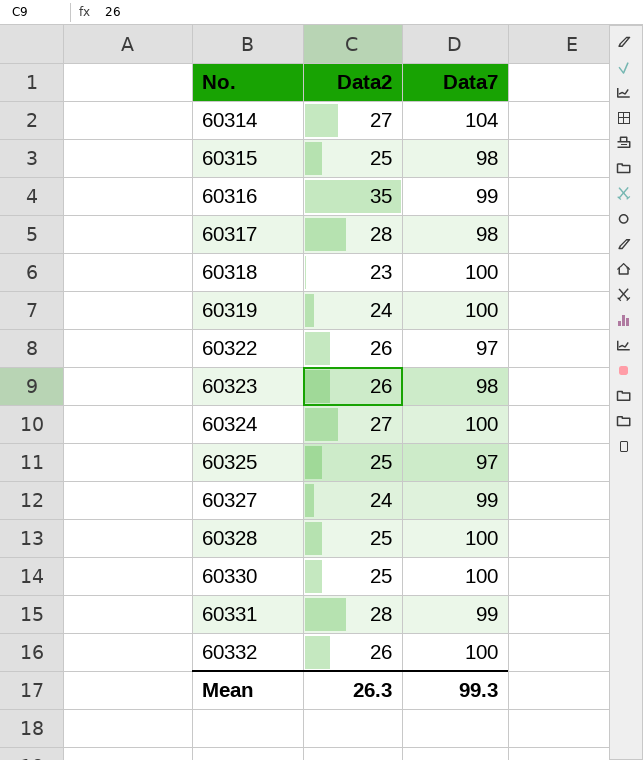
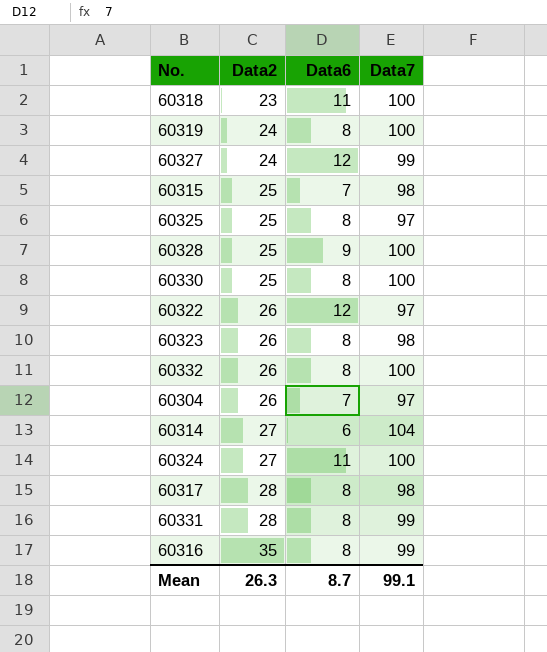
row order: No. ascending -> Data2 ascending
column Data6 | position: none -> 3
row 60304: none -> 26 | 7 | 97
Mean | Data7: 99.3 -> 99.1

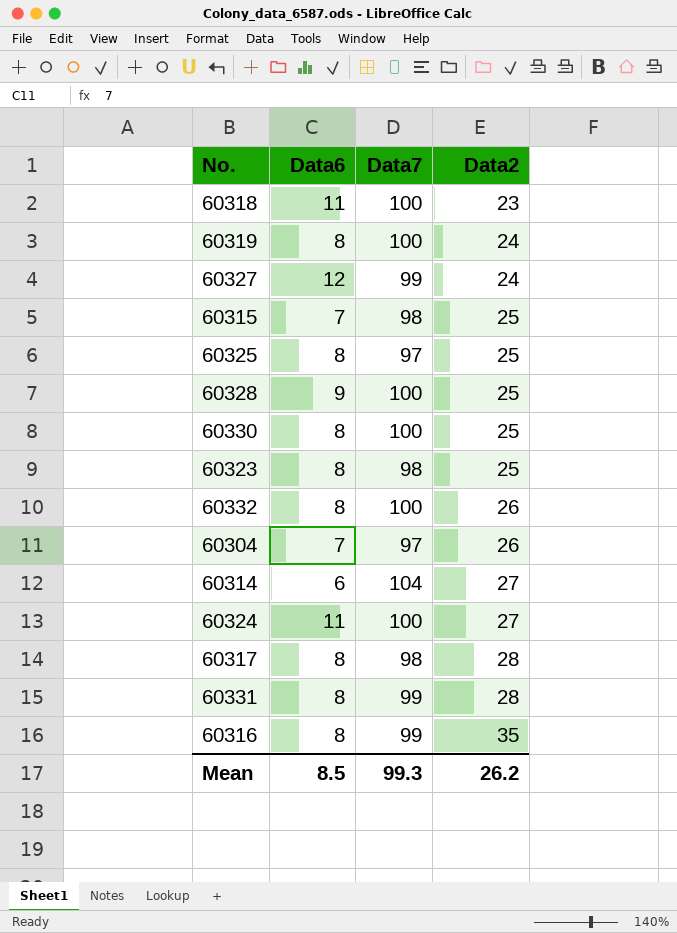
column Data2 | position: 2 -> 4
row 60322: 26 | 12 | 97 -> none
60323 | Data2: 26 -> 25
Mean | Data6: 8.7 -> 8.5
Mean | Data7: 99.1 -> 99.3
Mean | Data2: 26.3 -> 26.2

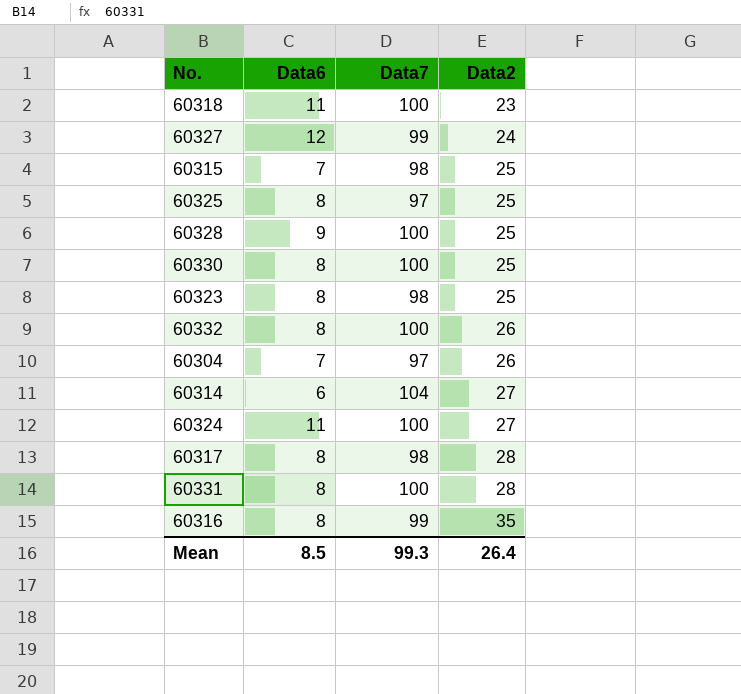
row 60319: 8 | 100 | 24 -> none
60331 | Data7: 99 -> 100
Mean | Data2: 26.2 -> 26.4

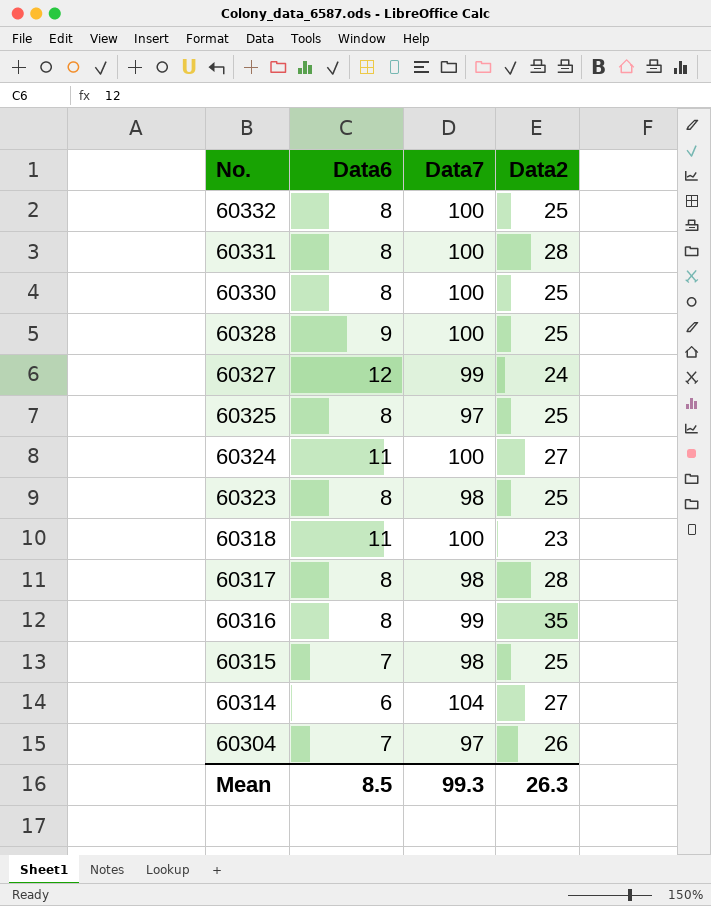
row order: Data2 ascending -> No. descending
60332 | Data2: 26 -> 25
Mean | Data2: 26.4 -> 26.3

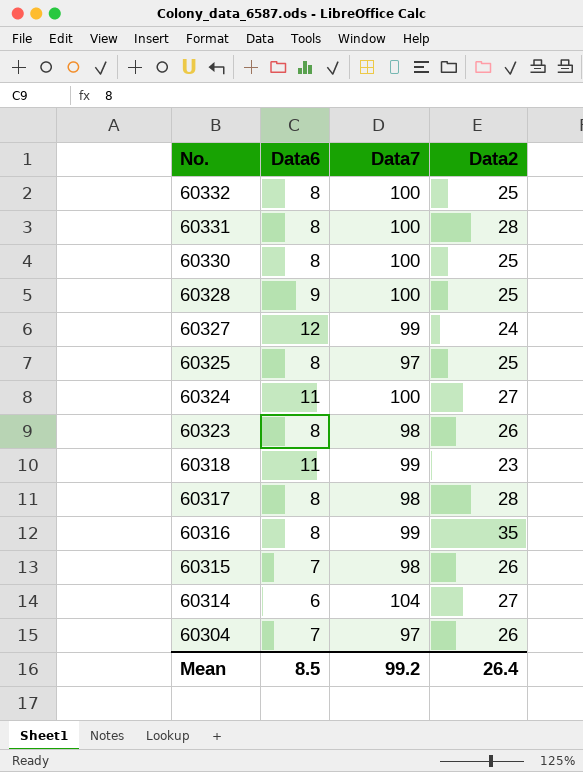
60323 | Data2: 25 -> 26
60318 | Data7: 100 -> 99
60315 | Data2: 25 -> 26
Mean | Data7: 99.3 -> 99.2
Mean | Data2: 26.3 -> 26.4

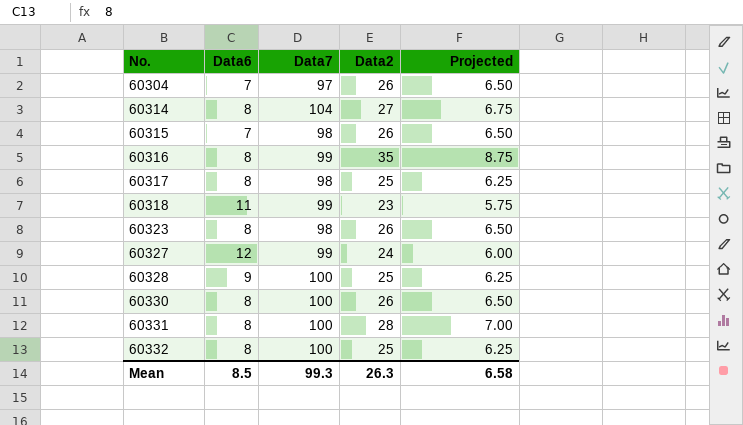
row order: No. descending -> No. ascending
column Projected | formula: none -> [Data2] * 0.25
row 60325: 8 | 97 | 25 -> none
row 60324: 11 | 100 | 27 -> none
60314 | Data6: 6 -> 8
60317 | Data2: 28 -> 25
60330 | Data2: 25 -> 26
Mean | Data7: 99.2 -> 99.3
Mean | Data2: 26.4 -> 26.3

